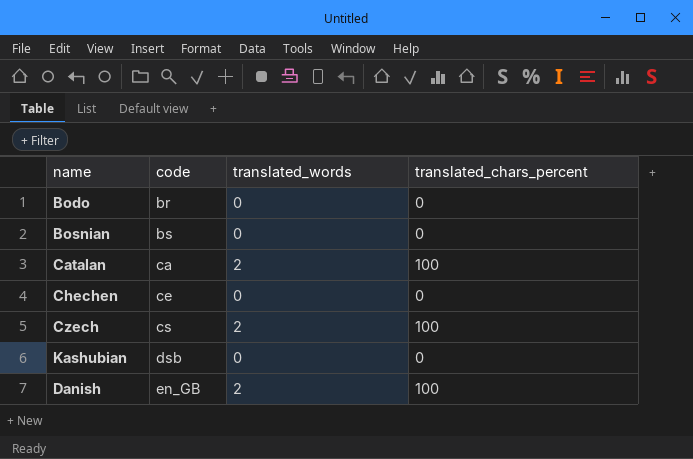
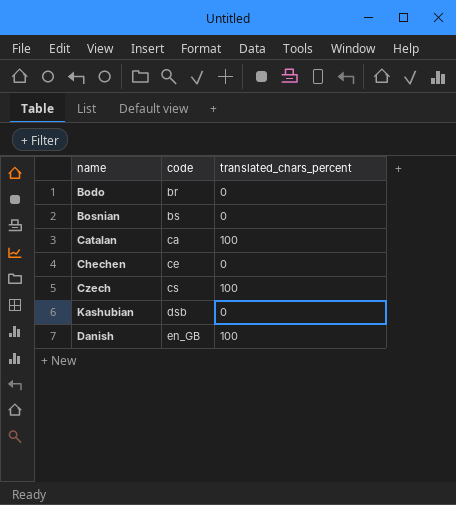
column translated_words | position: 3 -> none

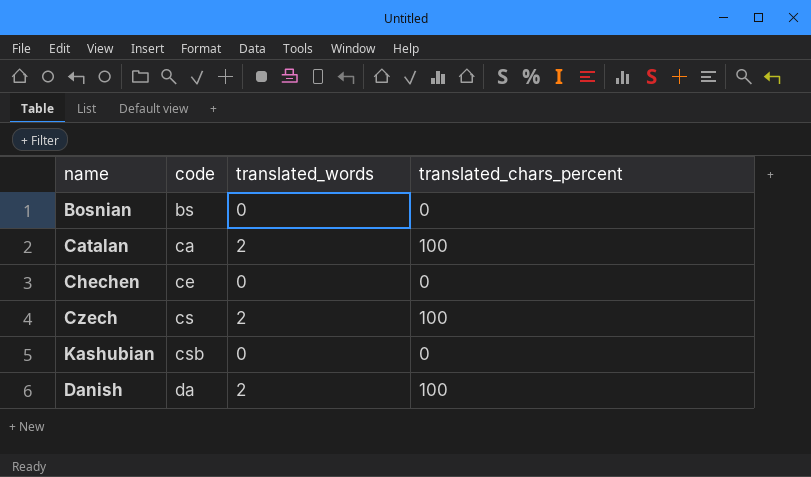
column translated_words | position: none -> 3
row Bodo: br | 0 -> none
Kashubian | code: dsb -> csb
Danish | code: en_GB -> da

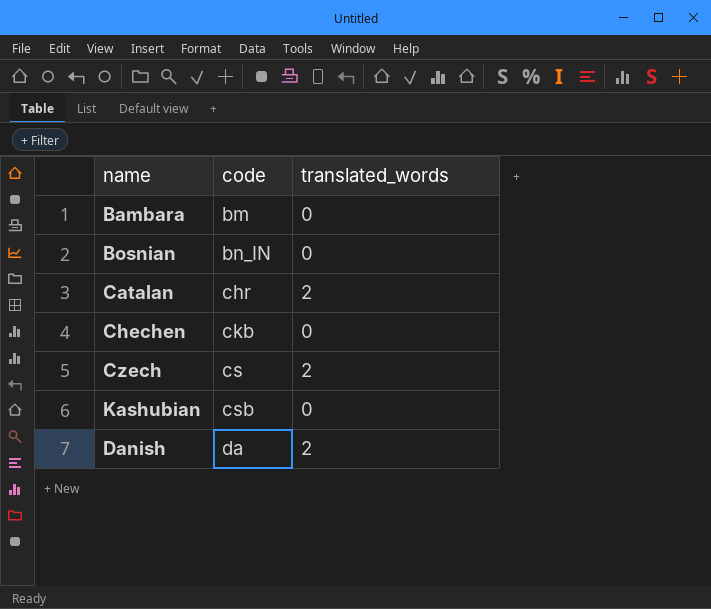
column translated_chars_percent | position: 4 -> none
row Bambara: none -> bm | 0
Bosnian | code: bs -> bn_IN
Catalan | code: ca -> chr
Chechen | code: ce -> ckb

